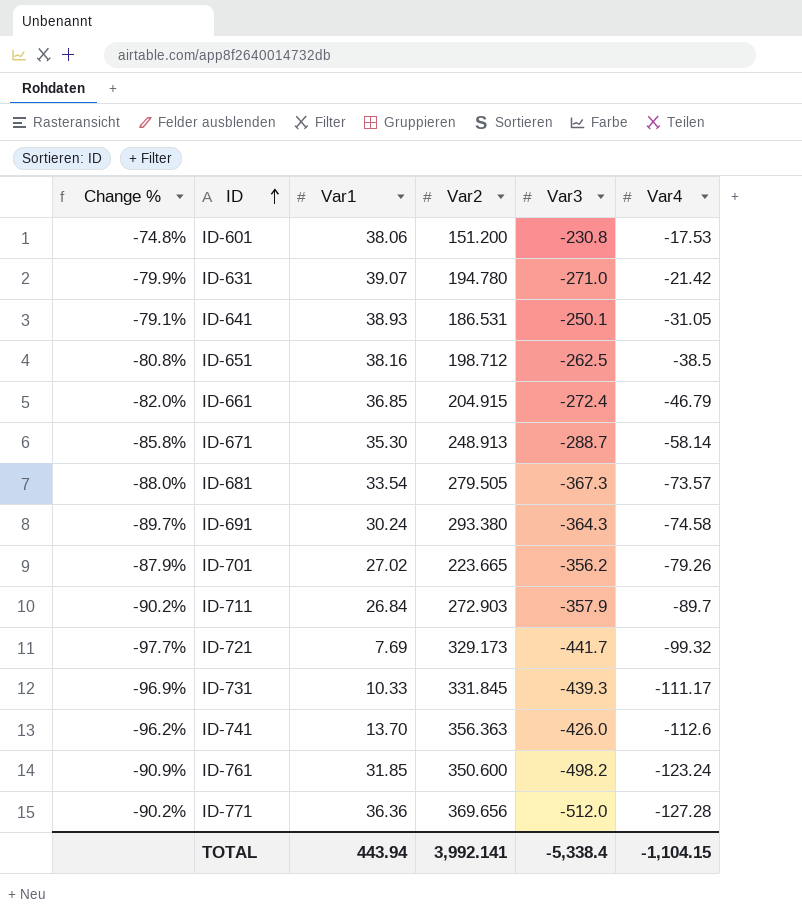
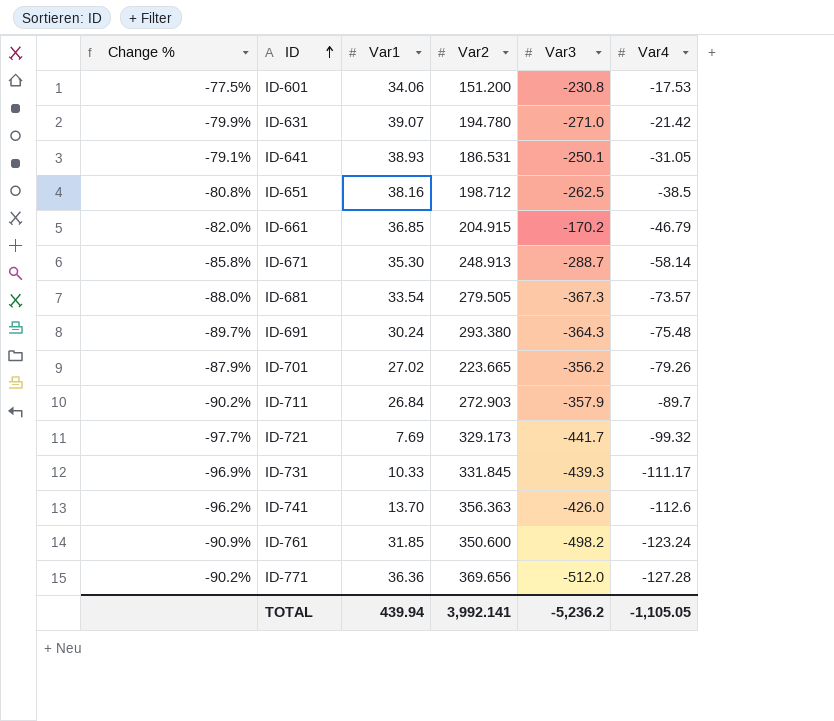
ID-601 | Change %: -74.8% -> -77.5%
ID-601 | Var1: 38.06 -> 34.06
ID-661 | Var3: -272.4 -> -170.2
ID-691 | Var4: -74.58 -> -75.48
TOTAL | Var1: 443.94 -> 439.94
TOTAL | Var3: -5,338.4 -> -5,236.2
TOTAL | Var4: -1,104.15 -> -1,105.05

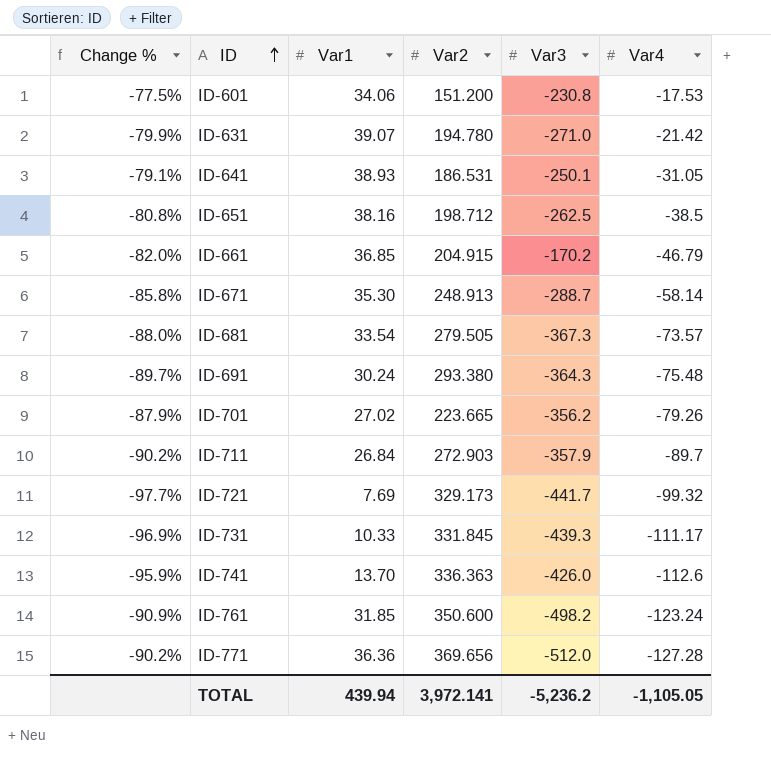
ID-741 | Change %: -96.2% -> -95.9%
ID-741 | Var2: 356.363 -> 336.363
TOTAL | Var2: 3,992.141 -> 3,972.141

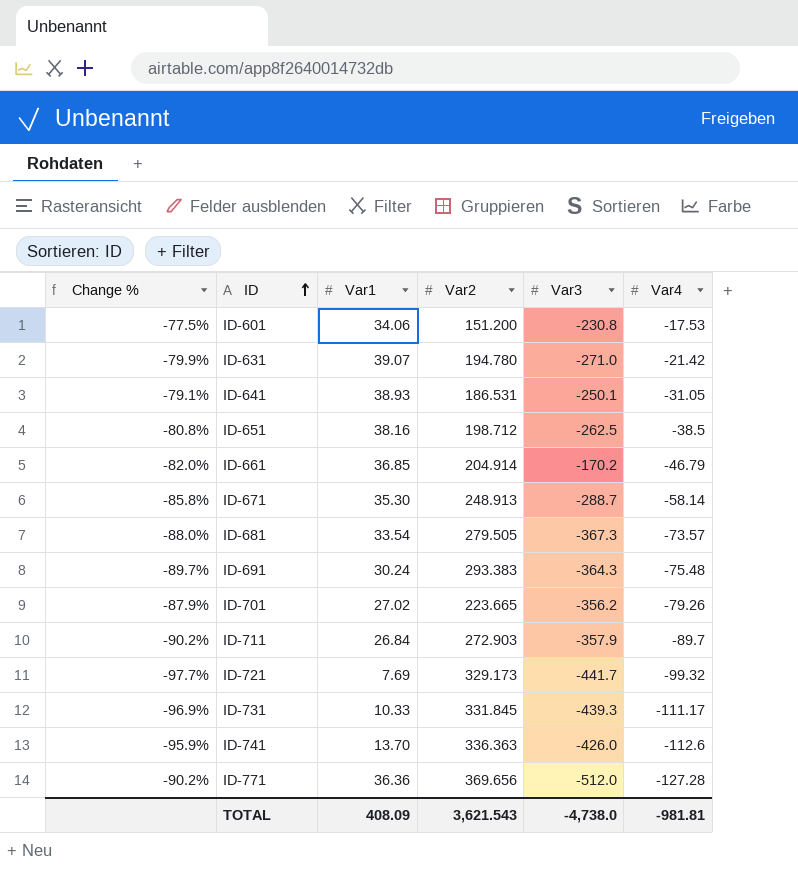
row ID-761: -90.9% | 31.85 | 350.600 | -498.2 | -123.24 -> none
ID-661 | Var2: 204.915 -> 204.914
ID-691 | Var2: 293.380 -> 293.383
TOTAL | Var1: 439.94 -> 408.09
TOTAL | Var2: 3,972.141 -> 3,621.543
TOTAL | Var3: -5,236.2 -> -4,738.0
TOTAL | Var4: -1,105.05 -> -981.81

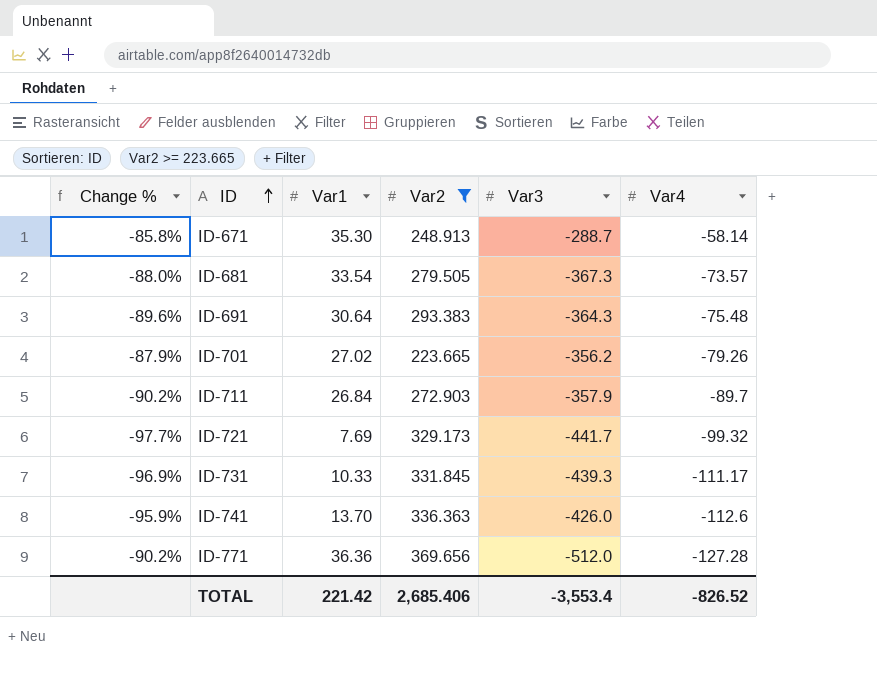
filter: none -> Var2 >= 223.665
ID-691 | Change %: -89.7% -> -89.6%
ID-691 | Var1: 30.24 -> 30.64
TOTAL | Var1: 408.09 -> 221.42
TOTAL | Var2: 3,621.543 -> 2,685.406
TOTAL | Var3: -4,738.0 -> -3,553.4
TOTAL | Var4: -981.81 -> -826.52

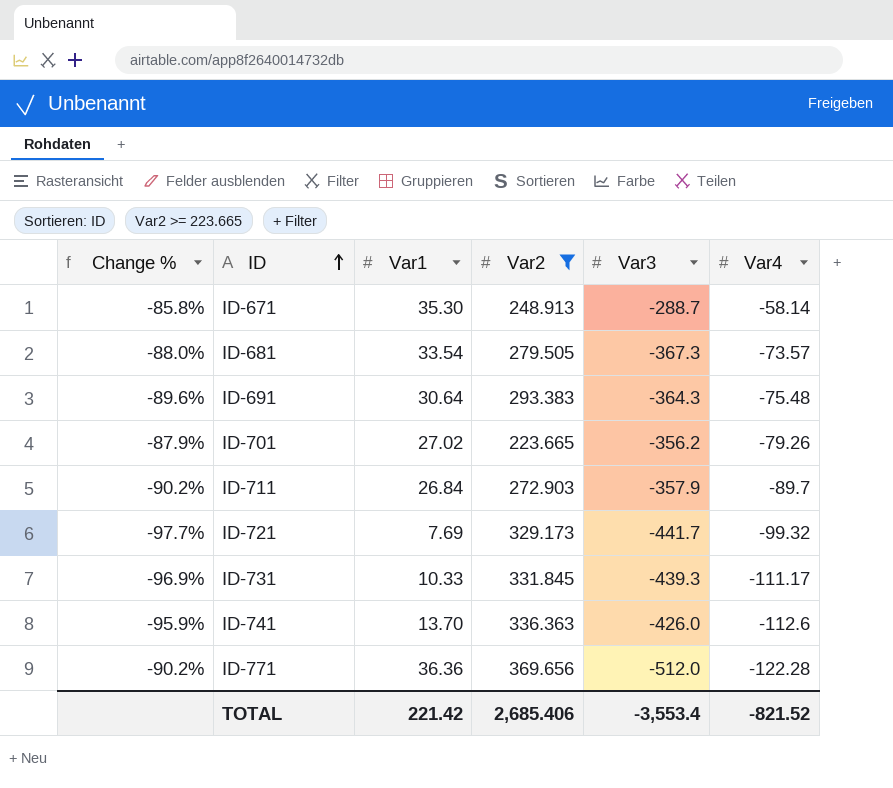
ID-771 | Var4: -127.28 -> -122.28
TOTAL | Var4: -826.52 -> -821.52

